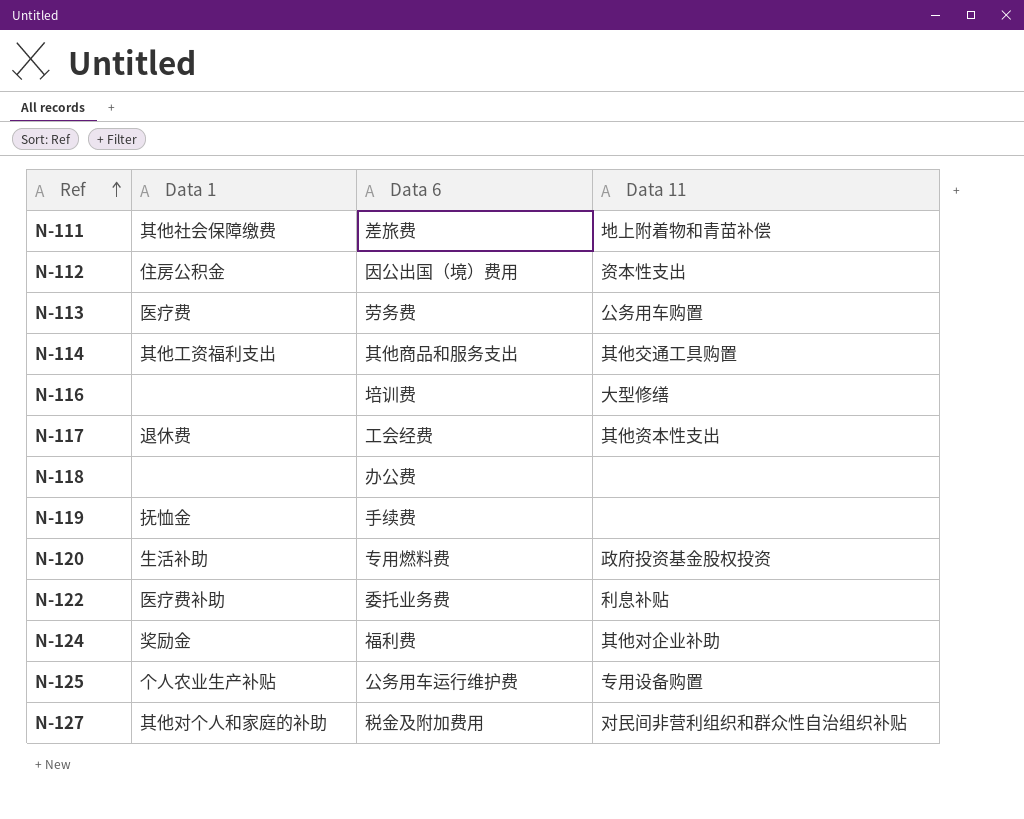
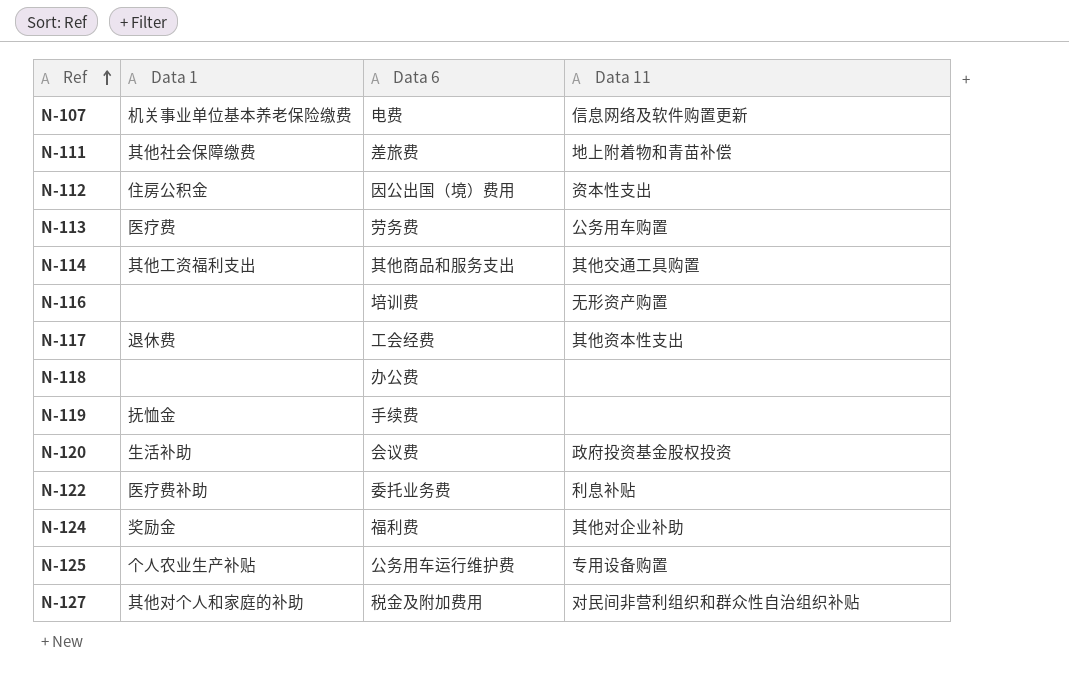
row N-107: none -> 机关事业单位基本养老保险缴费 | 电费 | 信息网络及软件购置更新
N-116 | Data 11: 大型修缮 -> 无形资产购置
N-120 | Data 6: 专用燃料费 -> 会议费

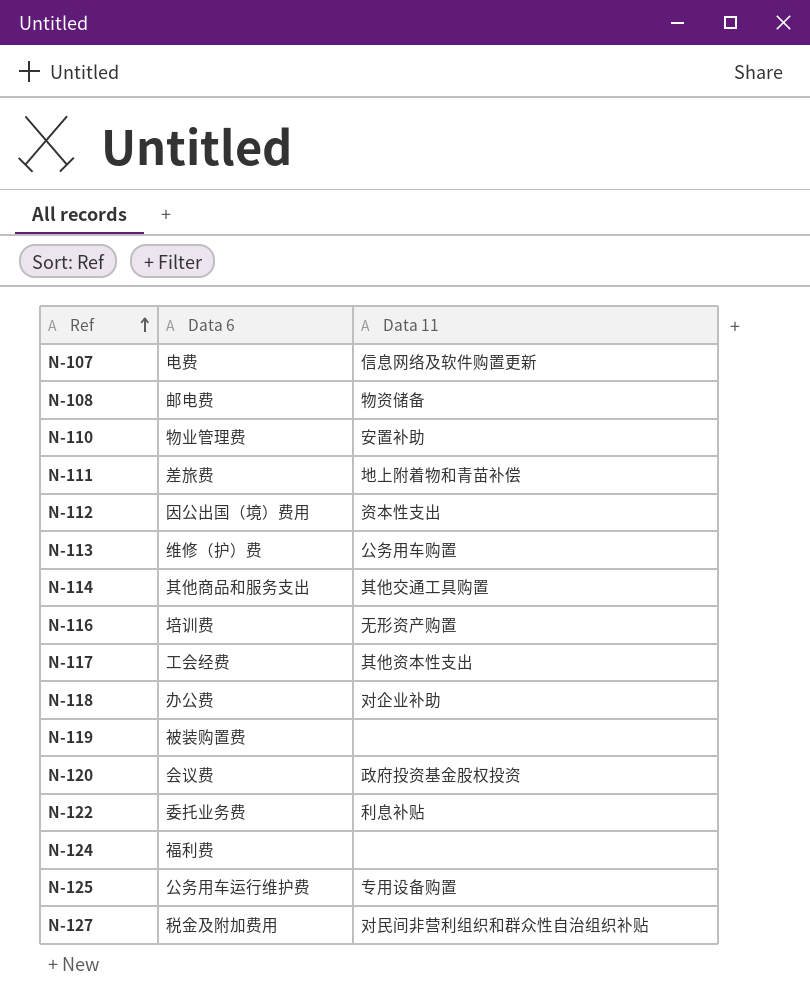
column Data 1 | position: 2 -> none
row N-108: none -> 邮电费 | 物资储备
row N-110: none -> 物业管理费 | 安置补助
N-113 | Data 6: 劳务费 -> 维修（护）费
N-118 | Data 11: none -> 对企业补助
N-119 | Data 6: 手续费 -> 被装购置费
N-124 | Data 11: 其他对企业补助 -> none

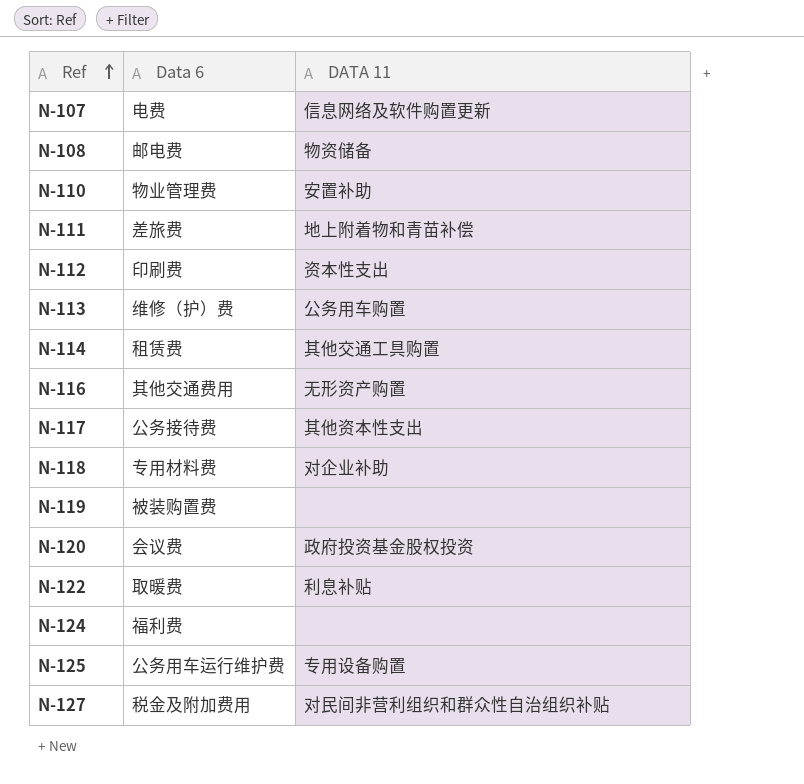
column name: Data 11 -> DATA 11
N-112 | Data 6: 因公出国（境）费用 -> 印刷费
N-114 | Data 6: 其他商品和服务支出 -> 租赁费
N-116 | Data 6: 培训费 -> 其他交通费用
N-117 | Data 6: 工会经费 -> 公务接待费
N-118 | Data 6: 办公费 -> 专用材料费
N-122 | Data 6: 委托业务费 -> 取暖费

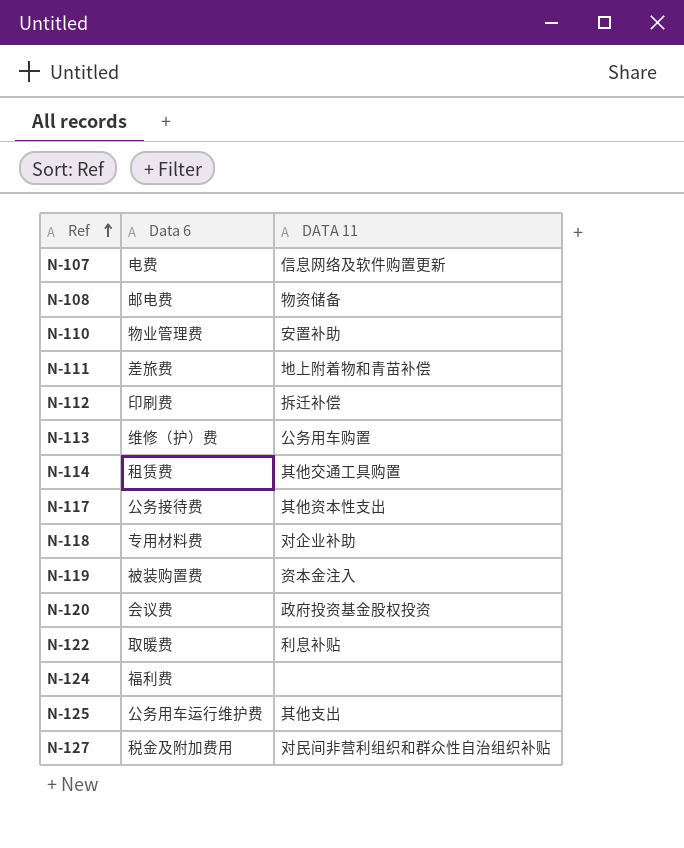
row N-116: 其他交通费用 | 无形资产购置 -> none
N-112 | DATA 11: 资本性支出 -> 拆迁补偿
N-119 | DATA 11: none -> 资本金注入
N-125 | DATA 11: 专用设备购置 -> 其他支出

